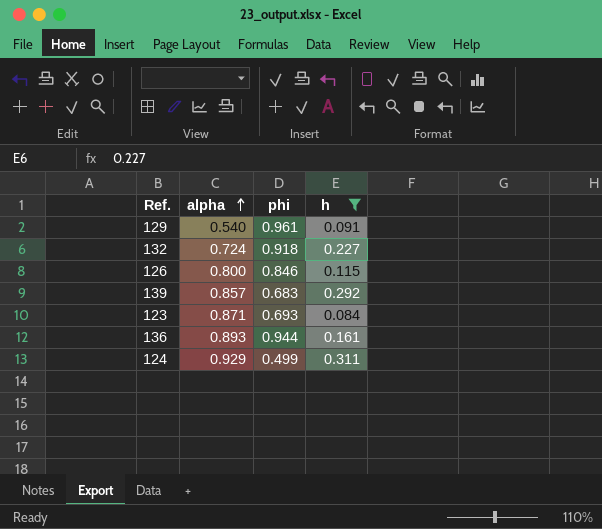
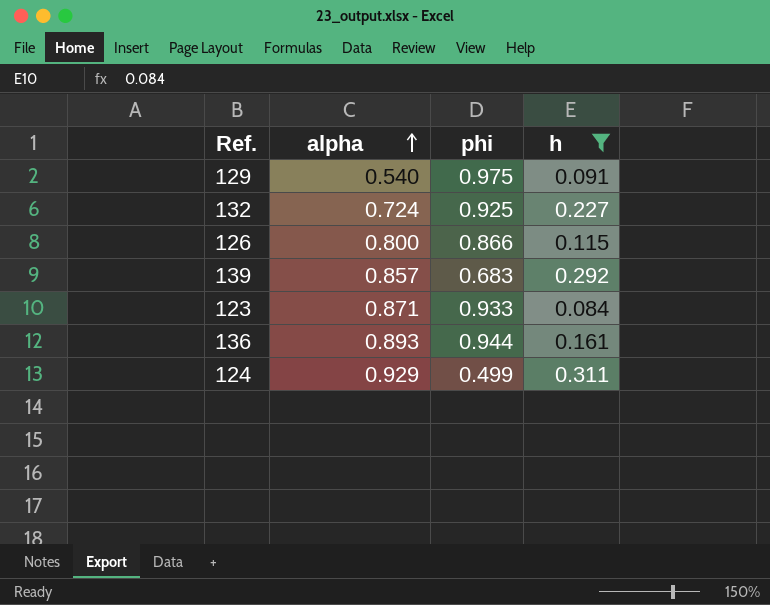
129 | phi: 0.961 -> 0.975
132 | phi: 0.918 -> 0.925
126 | phi: 0.846 -> 0.866
123 | phi: 0.693 -> 0.933

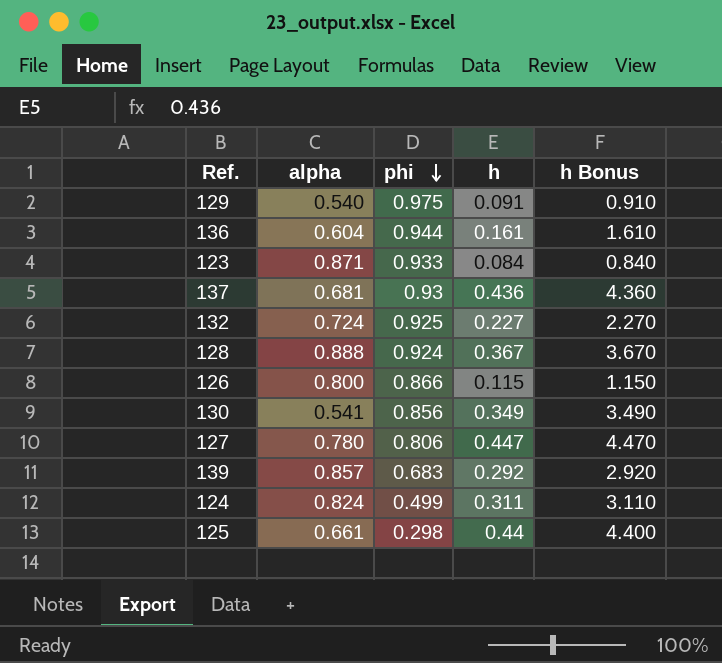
filter: h <= 0.311 -> none
row order: alpha ascending -> phi descending
column h Bonus | formula: none -> [h] * 10
136 | alpha: 0.893 -> 0.604
124 | alpha: 0.929 -> 0.824

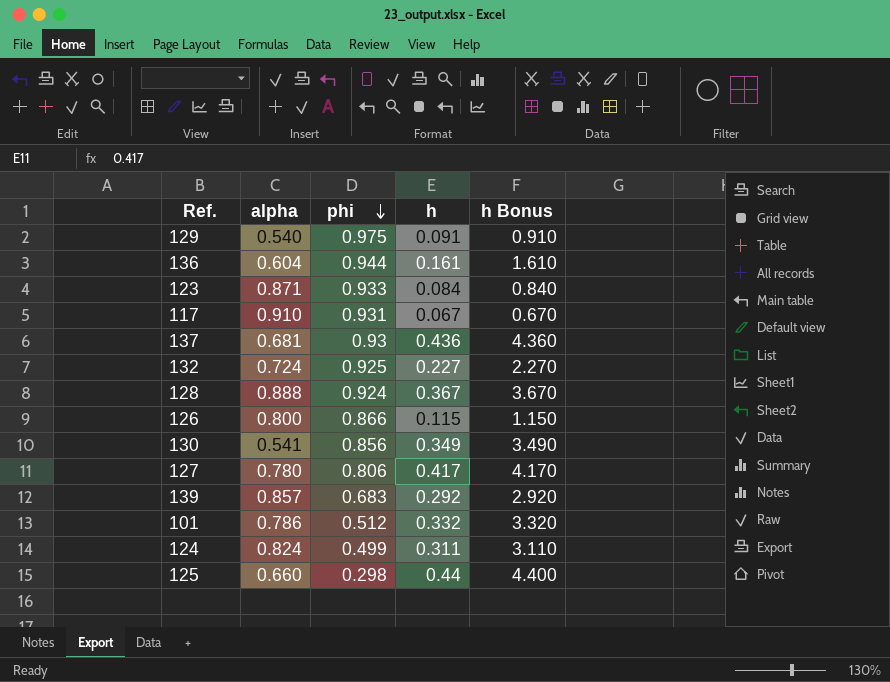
row 117: none -> 0.910 | 0.931 | 0.067 | 0.670
127 | h: 0.447 -> 0.417
127 | h Bonus: 4.470 -> 4.170
row 101: none -> 0.786 | 0.512 | 0.332 | 3.320
125 | alpha: 0.661 -> 0.660

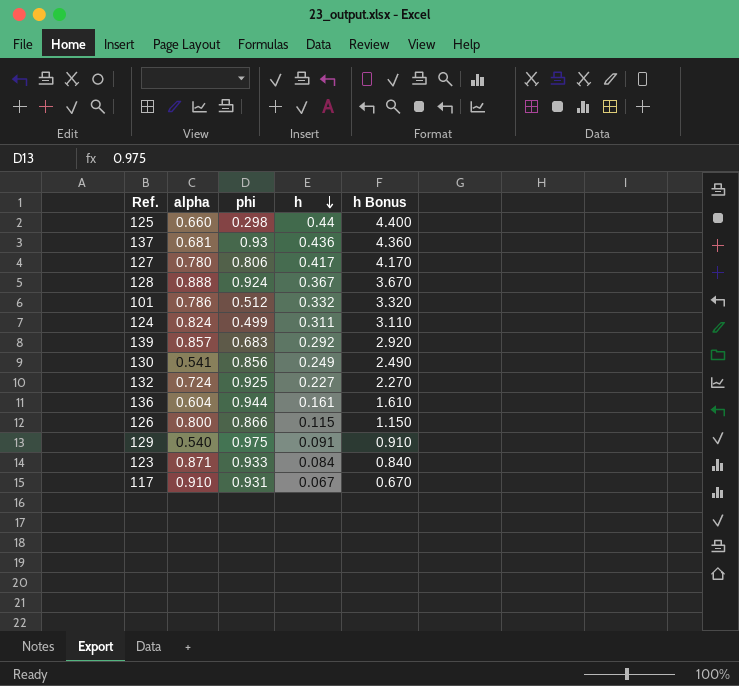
row order: phi descending -> h descending
130 | h: 0.349 -> 0.249
130 | h Bonus: 3.490 -> 2.490

